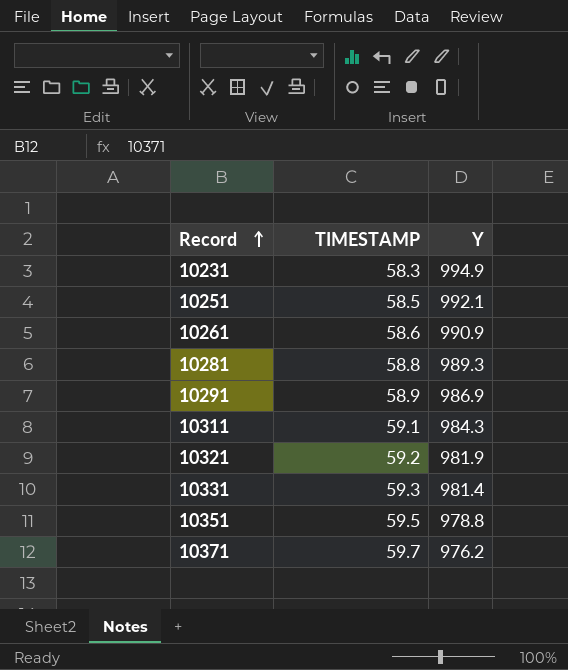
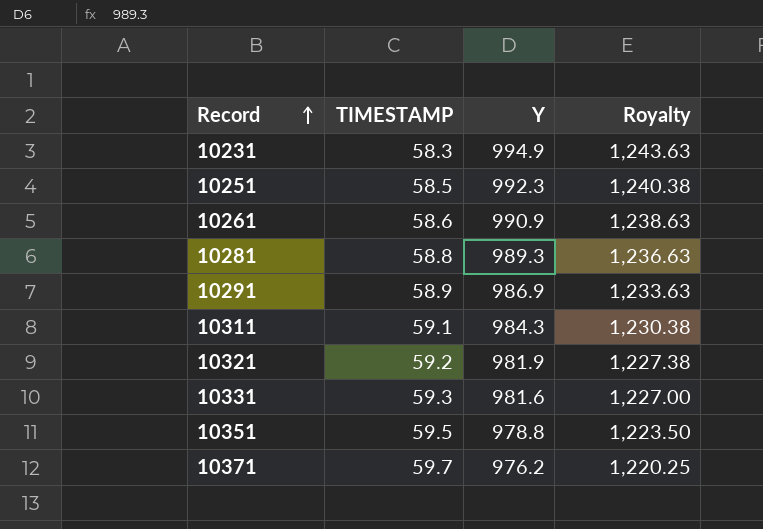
column Royalty | formula: none -> [Y] * 1.25
10251 | Y: 992.1 -> 992.3
10331 | Y: 981.4 -> 981.6

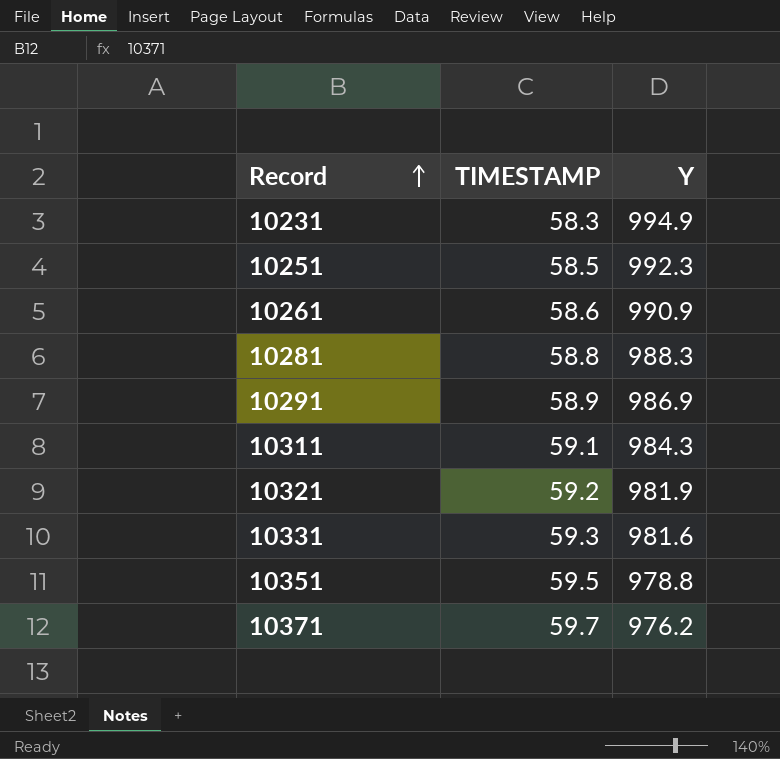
column Royalty | formula: [Y] * 1.25 -> none
10281 | Y: 989.3 -> 988.3

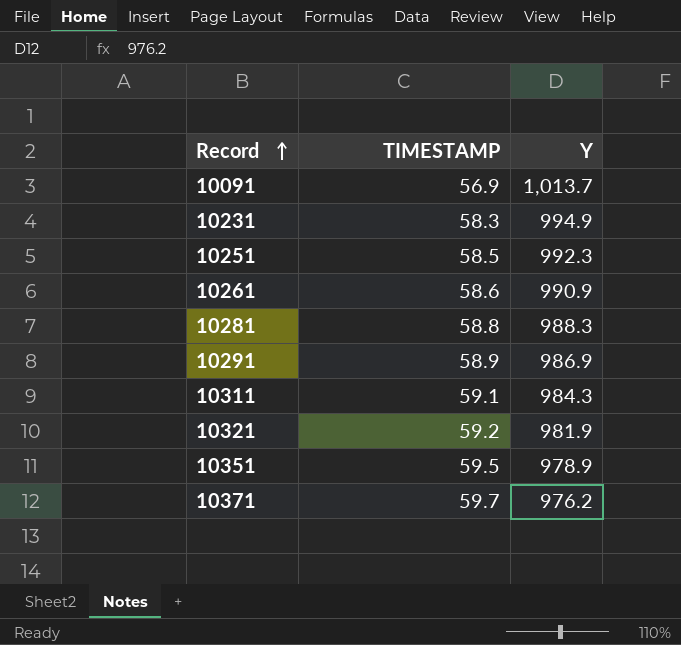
row 10331: 59.3 | 981.6 -> none
row 10091: none -> 56.9 | 1,013.7
10351 | Y: 978.8 -> 978.9

